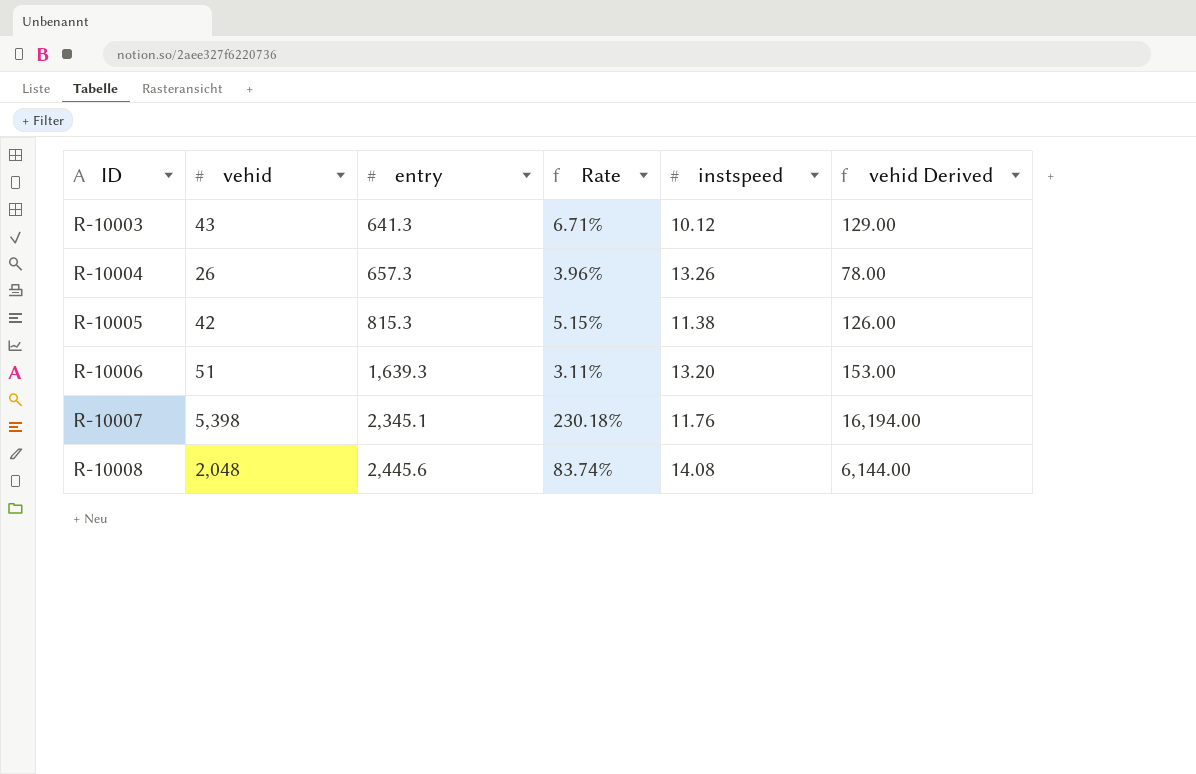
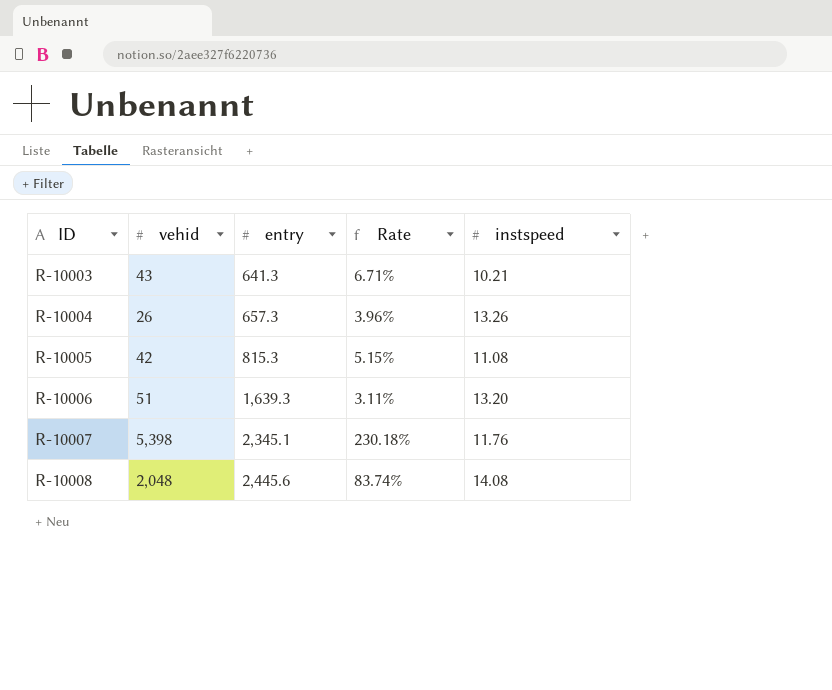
column vehid Derived | formula: [vehid] * 3 -> none
R-10003 | instspeed: 10.12 -> 10.21
R-10005 | instspeed: 11.38 -> 11.08

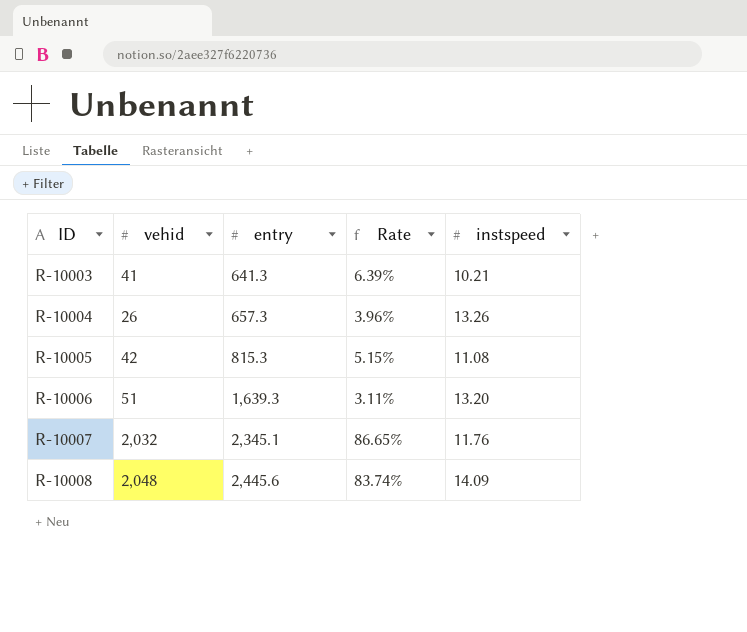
R-10003 | vehid: 43 -> 41
R-10003 | Rate: 6.71% -> 6.39%
R-10007 | vehid: 5,398 -> 2,032
R-10007 | Rate: 230.18% -> 86.65%
R-10008 | instspeed: 14.08 -> 14.09

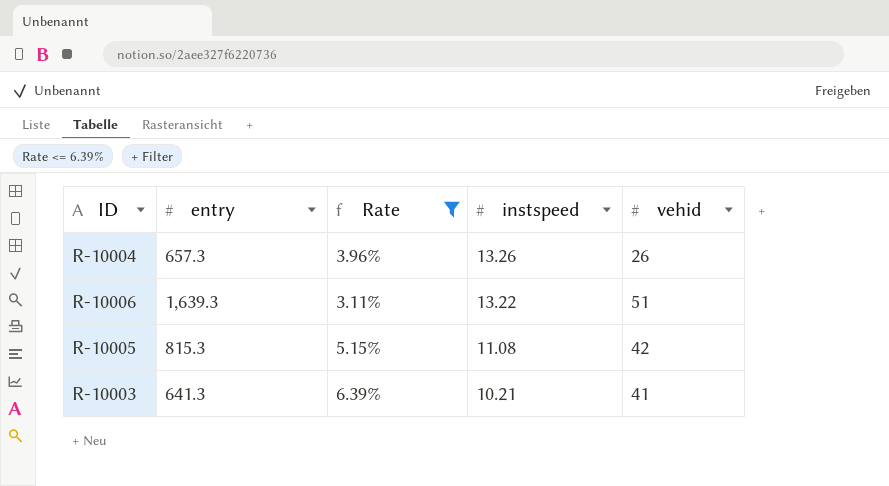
filter: none -> Rate <= 6.39%
row order: ID ascending -> instspeed descending
column vehid | position: 2 -> 5
R-10006 | instspeed: 13.20 -> 13.22

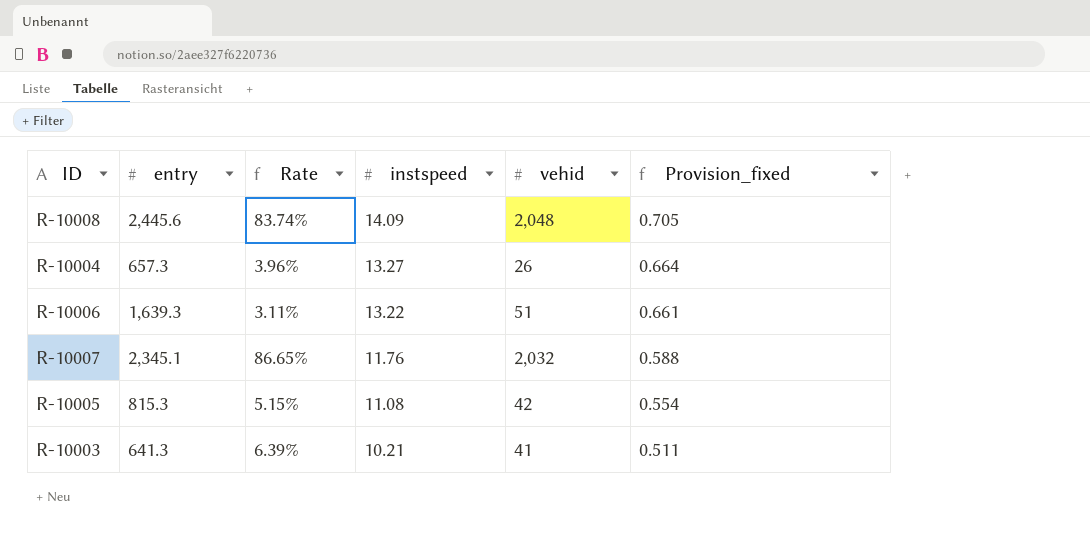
filter: Rate <= 6.39% -> none
column Provision_fixed | formula: none -> [instspeed] * 0.05
R-10004 | instspeed: 13.26 -> 13.27

